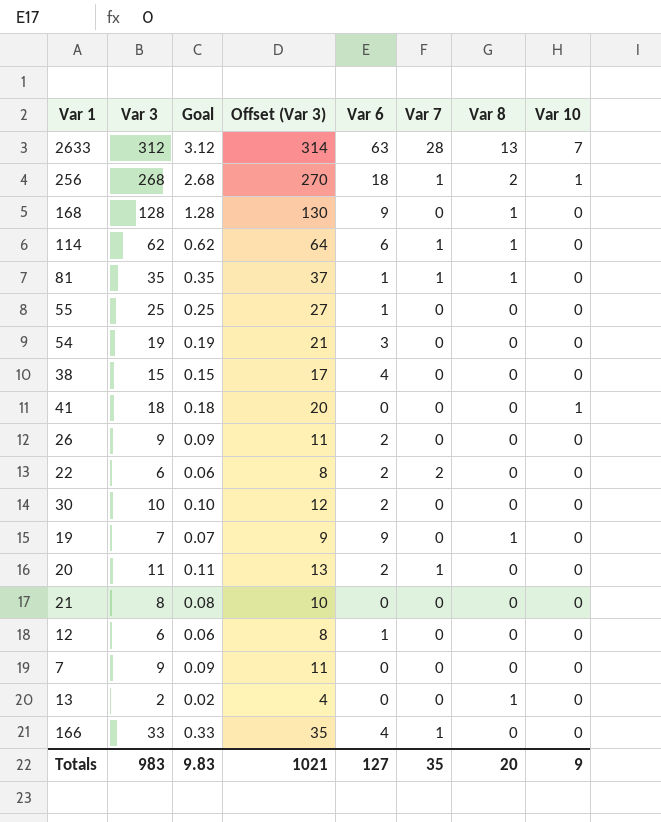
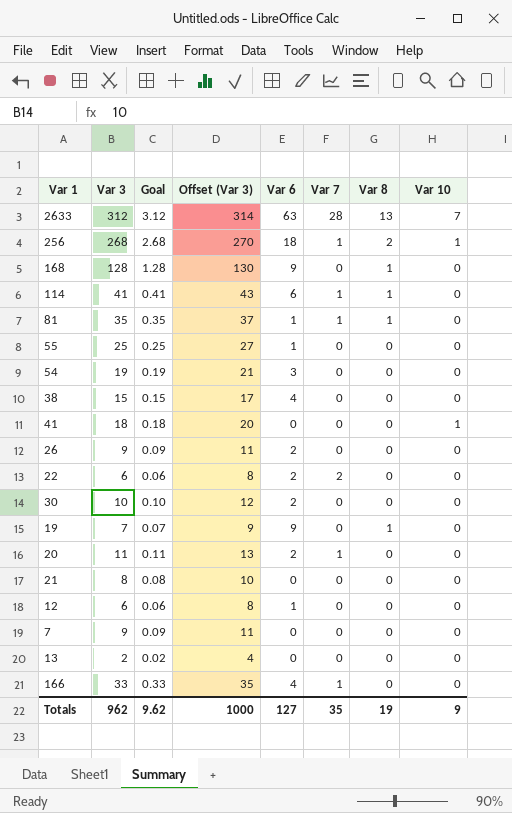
114 | Var 3: 62 -> 41
114 | Goal: 0.62 -> 0.41
114 | Offset (Var 3): 64 -> 43
13 | Var 8: 1 -> 0
Totals | Var 3: 983 -> 962
Totals | Goal: 9.83 -> 9.62
Totals | Offset (Var 3): 1021 -> 1000
Totals | Var 8: 20 -> 19

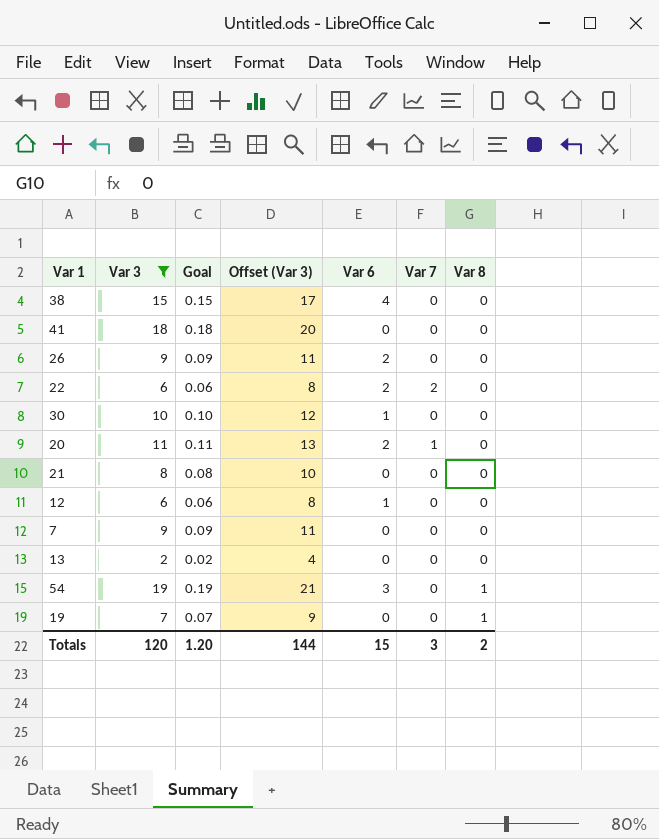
filter: none -> Var 3 <= 19
row order: none -> Var 8 ascending
column Var 10 | position: 8 -> none
30 | Var 6: 2 -> 1
54 | Var 8: 0 -> 1
19 | Var 6: 9 -> 0
Totals | Var 3: 962 -> 120
Totals | Goal: 9.62 -> 1.20
Totals | Offset (Var 3): 1000 -> 144
Totals | Var 6: 127 -> 15
Totals | Var 7: 35 -> 3
Totals | Var 8: 19 -> 2

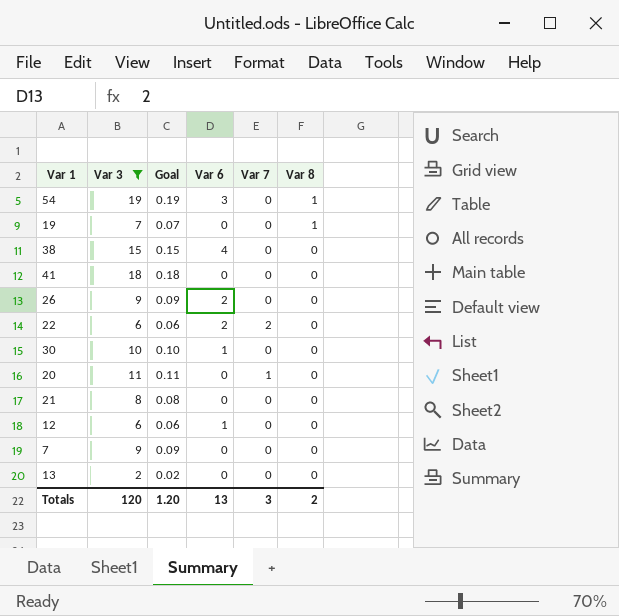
row order: Var 8 ascending -> Var 8 descending
column Offset (Var 3) | formula: [Var 3] + 2 -> none
20 | Var 6: 2 -> 0
Totals | Var 6: 15 -> 13

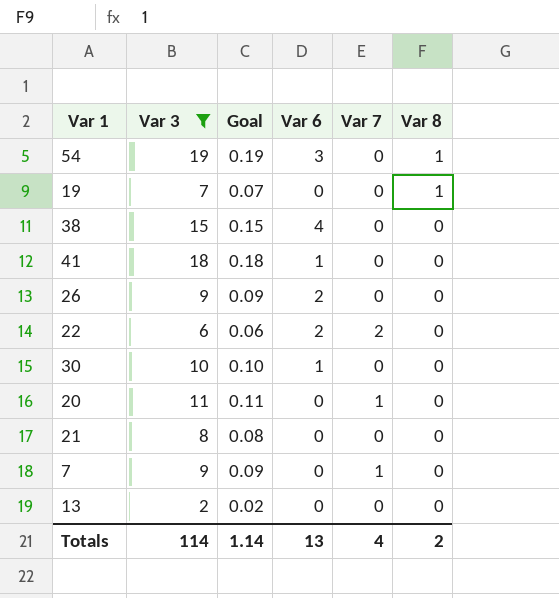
row 12: 6 | 0.06 | 1 | 0 | 0 -> none
41 | Var 6: 0 -> 1
7 | Var 7: 0 -> 1
Totals | Var 3: 120 -> 114
Totals | Goal: 1.20 -> 1.14
Totals | Var 7: 3 -> 4

